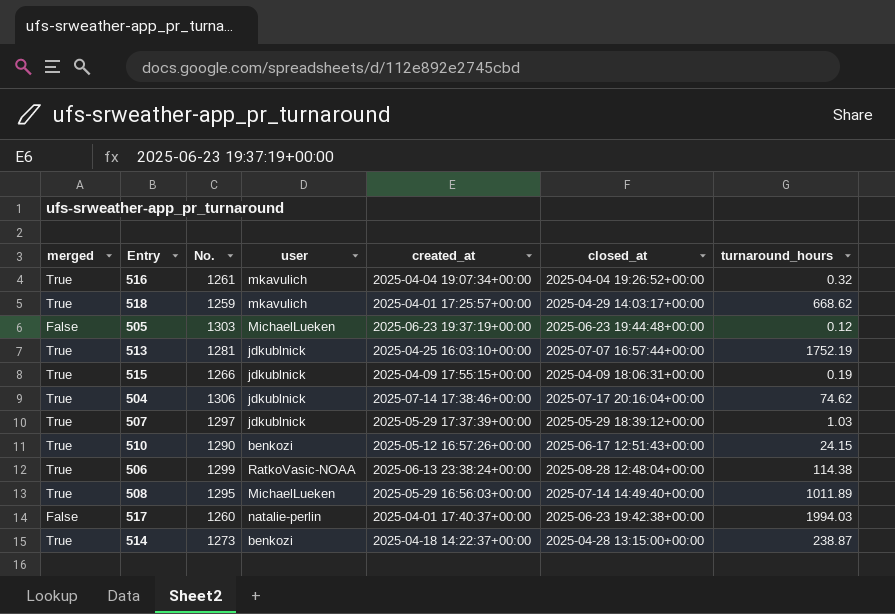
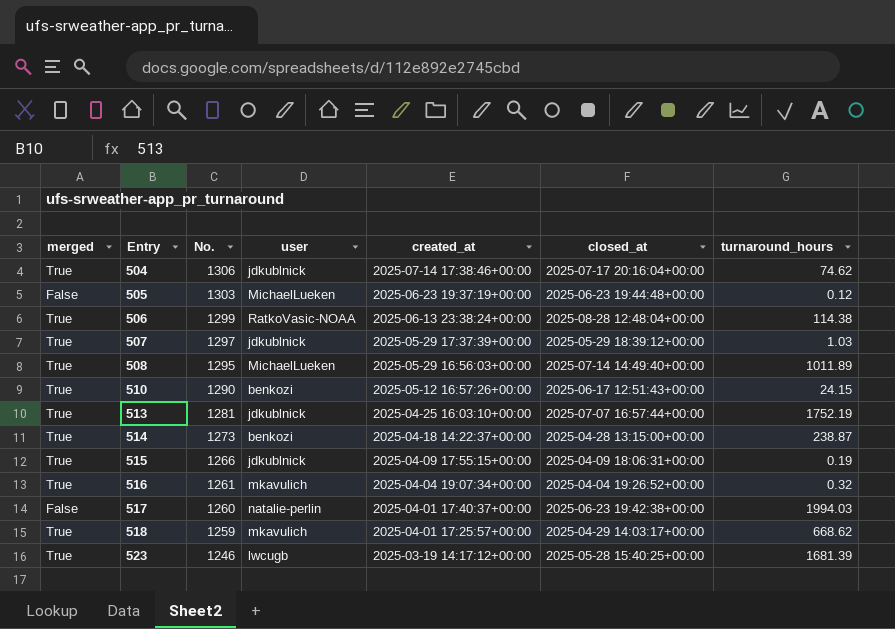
row order: none -> Entry ascending
row 523: none -> True | 1246 | lwcugb | 2025-03-19 14:17:12+00:00 | 2025-05-28 15:40:25+00:00 | 1681.39

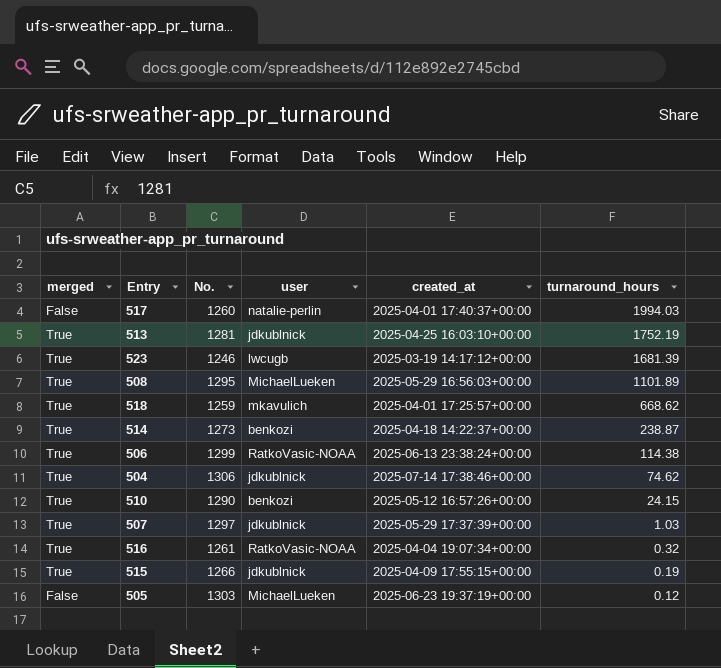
row order: Entry ascending -> turnaround_hours descending
column closed_at | position: 6 -> none
508 | turnaround_hours: 1011.89 -> 1101.89
516 | user: mkavulich -> RatkoVasic-NOAA

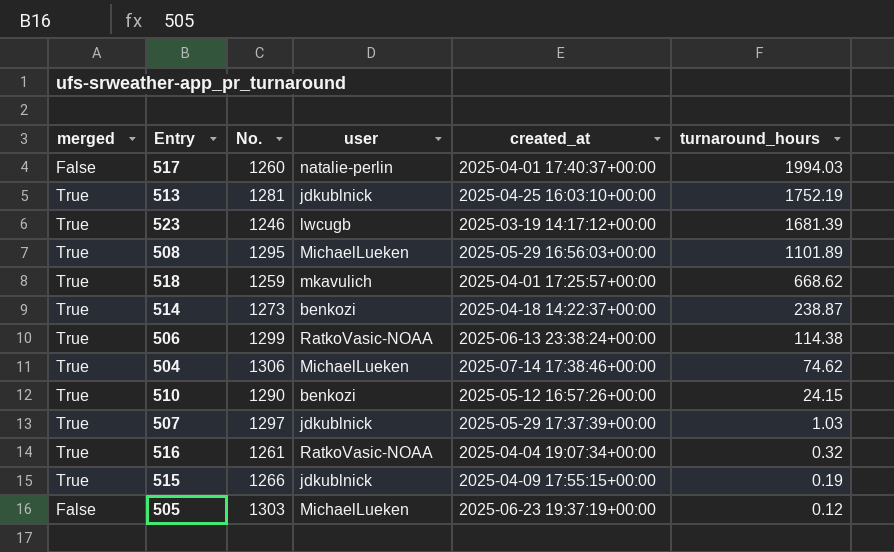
504 | user: jdkublnick -> MichaelLueken

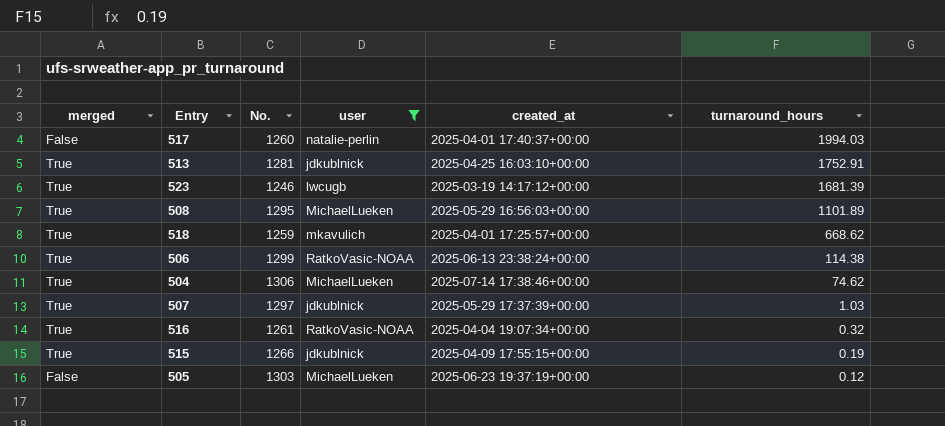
filter: none -> user != benkozi
513 | turnaround_hours: 1752.19 -> 1752.91

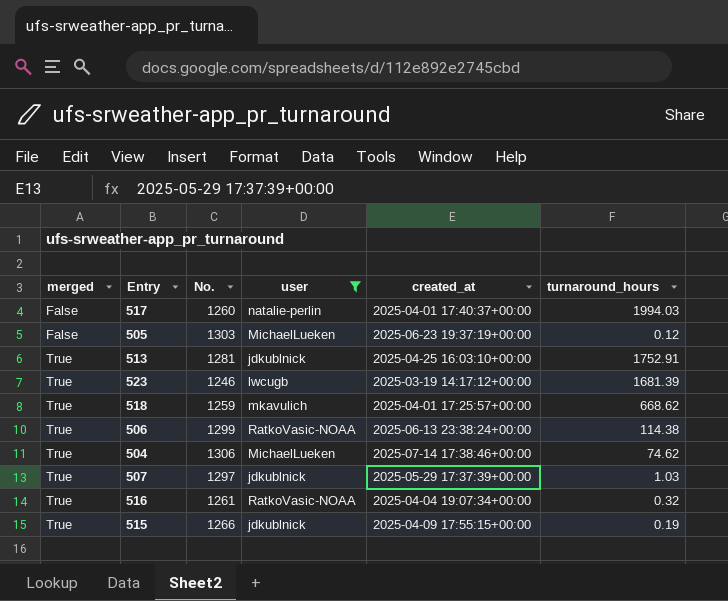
row order: turnaround_hours descending -> merged ascending
row 508: True | 1295 | MichaelLueken | 2025-05-29 16:56:03+00:00 | 1101.89 -> none

